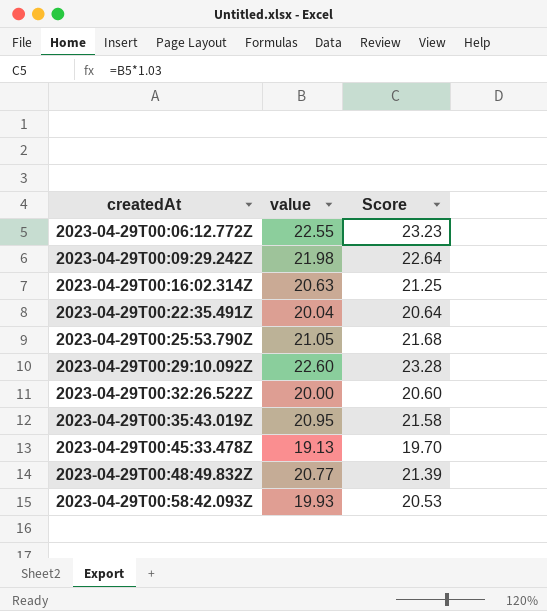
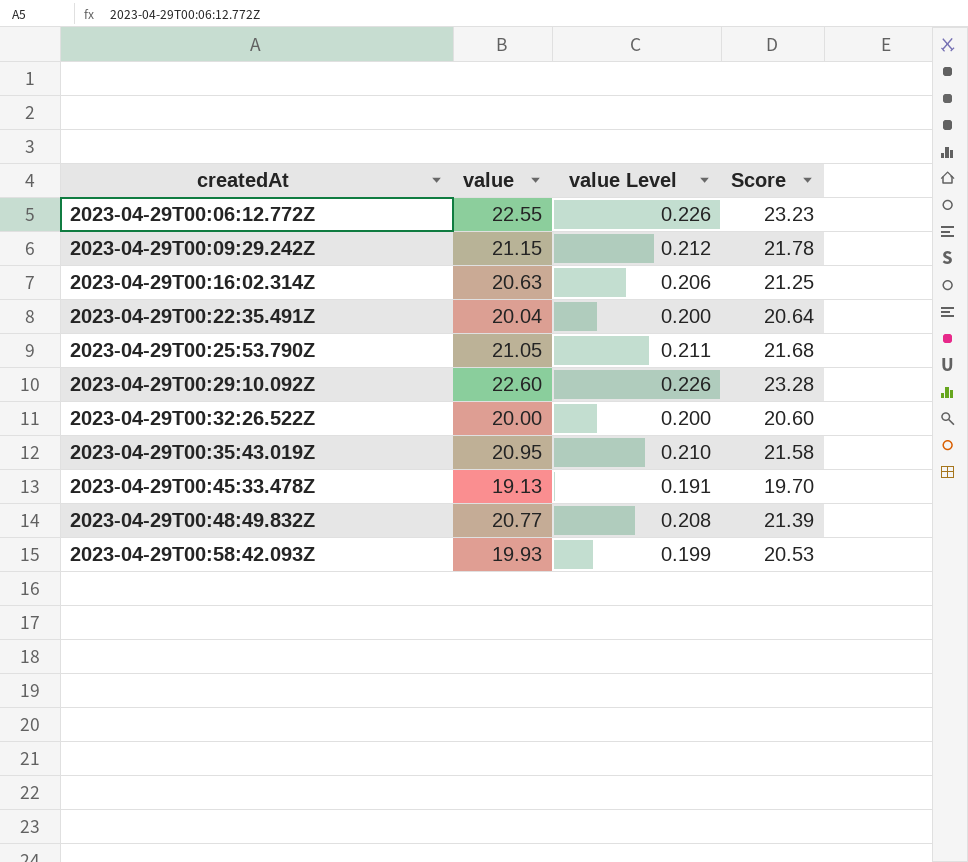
column value Level | formula: none -> [value] * 0.01
2023-04-29T00:09:29.242Z | value: 21.98 -> 21.15
2023-04-29T00:09:29.242Z | Score: 22.64 -> 21.78

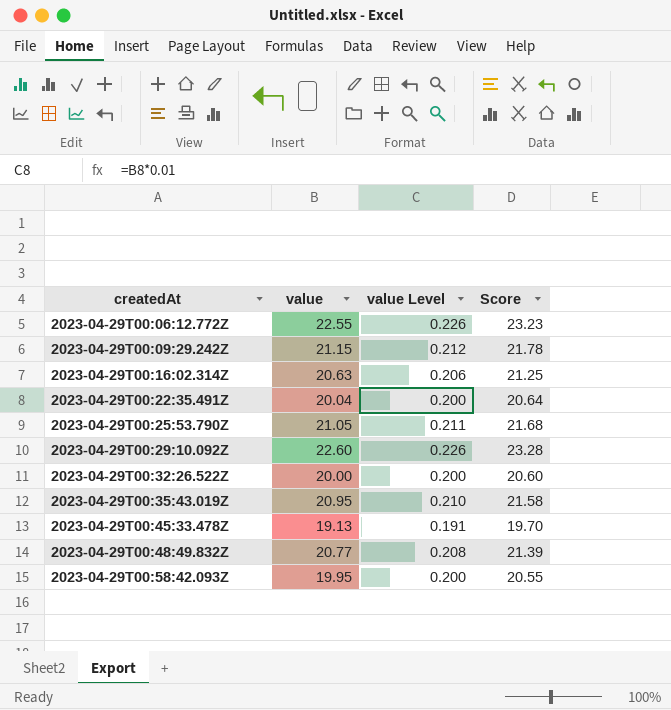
2023-04-29T00:58:42.093Z | value: 19.93 -> 19.95
2023-04-29T00:58:42.093Z | value Level: 0.199 -> 0.200
2023-04-29T00:58:42.093Z | Score: 20.53 -> 20.55

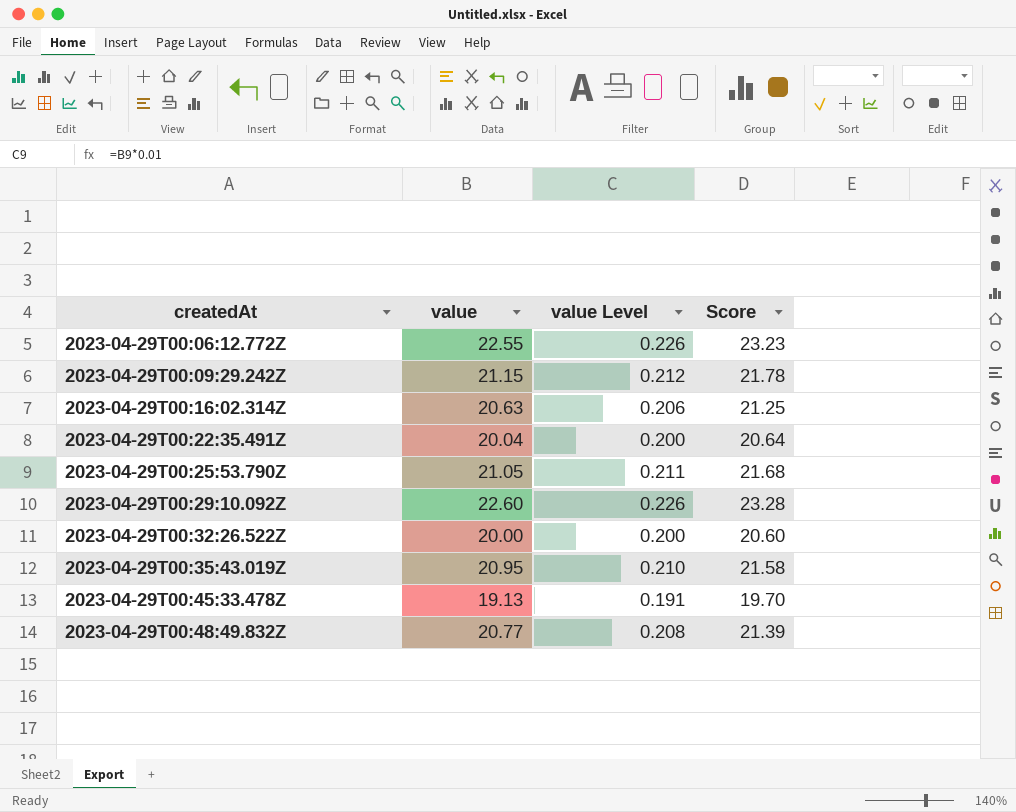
row 2023-04-29T00:58:42.093Z: 19.95 | 0.200 | 20.55 -> none

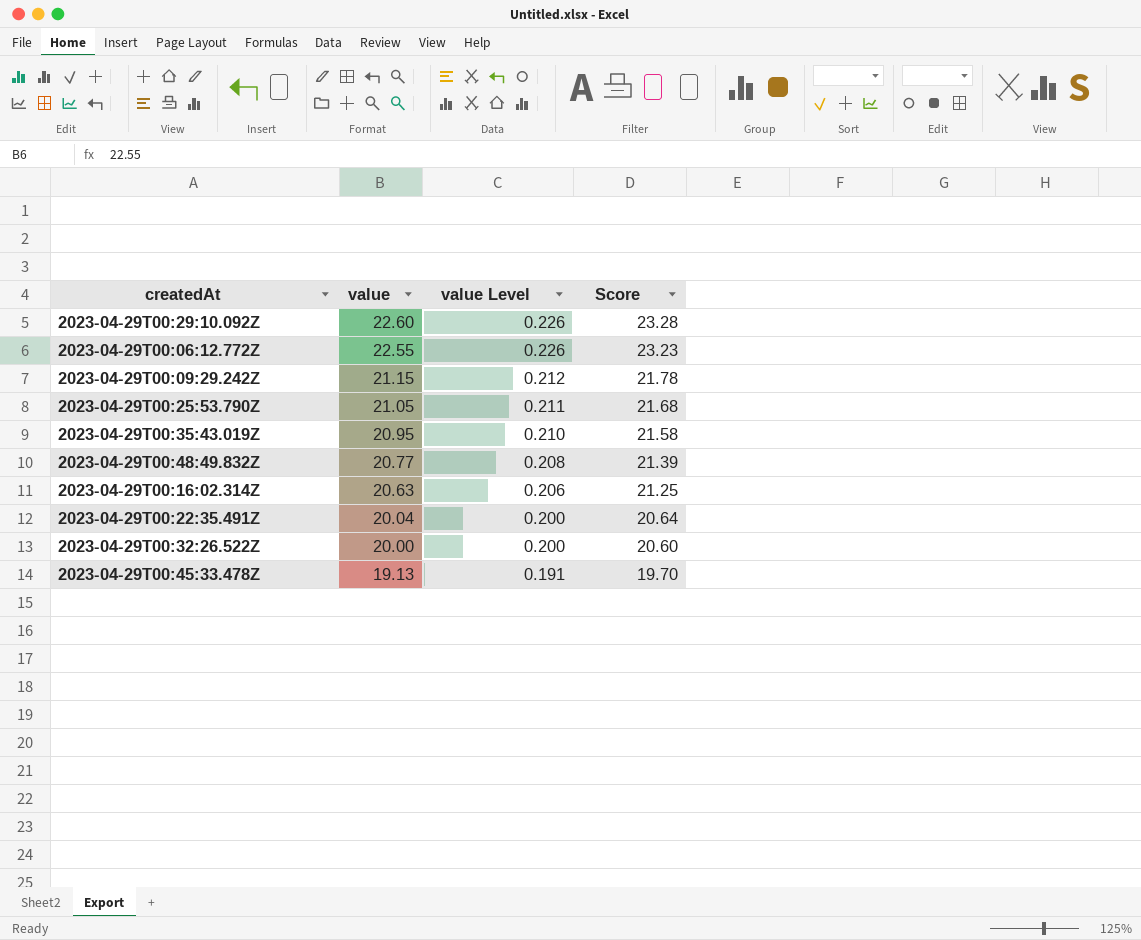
row order: createdAt ascending -> value descending

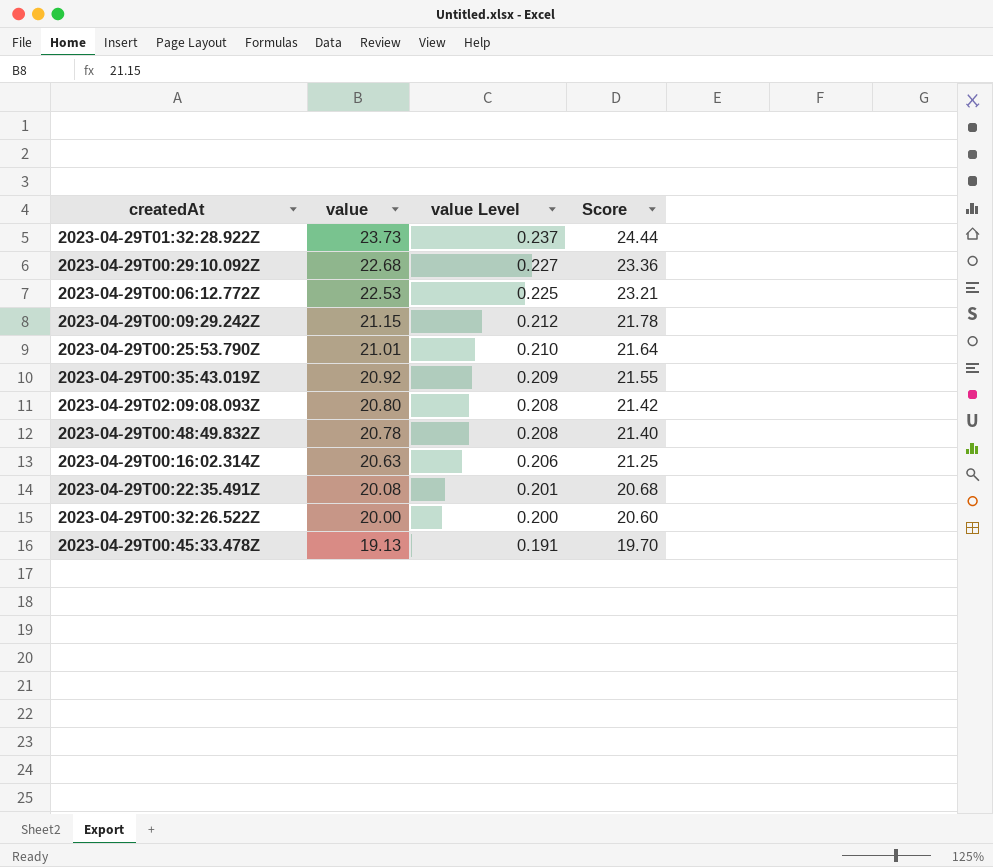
row 2023-04-29T01:32:28.922Z: none -> 23.73 | 0.237 | 24.44
2023-04-29T00:29:10.092Z | value: 22.60 -> 22.68
2023-04-29T00:29:10.092Z | value Level: 0.226 -> 0.227
2023-04-29T00:29:10.092Z | Score: 23.28 -> 23.36
2023-04-29T00:06:12.772Z | value: 22.55 -> 22.53
2023-04-29T00:06:12.772Z | value Level: 0.226 -> 0.225
2023-04-29T00:06:12.772Z | Score: 23.23 -> 23.21
2023-04-29T00:25:53.790Z | value: 21.05 -> 21.01
2023-04-29T00:25:53.790Z | value Level: 0.211 -> 0.210
2023-04-29T00:25:53.790Z | Score: 21.68 -> 21.64
2023-04-29T00:35:43.019Z | value: 20.95 -> 20.92
2023-04-29T00:35:43.019Z | value Level: 0.210 -> 0.209
2023-04-29T00:35:43.019Z | Score: 21.58 -> 21.55
row 2023-04-29T02:09:08.093Z: none -> 20.80 | 0.208 | 21.42
2023-04-29T00:48:49.832Z | value: 20.77 -> 20.78
2023-04-29T00:48:49.832Z | Score: 21.39 -> 21.40
2023-04-29T00:22:35.491Z | value: 20.04 -> 20.08
2023-04-29T00:22:35.491Z | value Level: 0.200 -> 0.201
2023-04-29T00:22:35.491Z | Score: 20.64 -> 20.68

